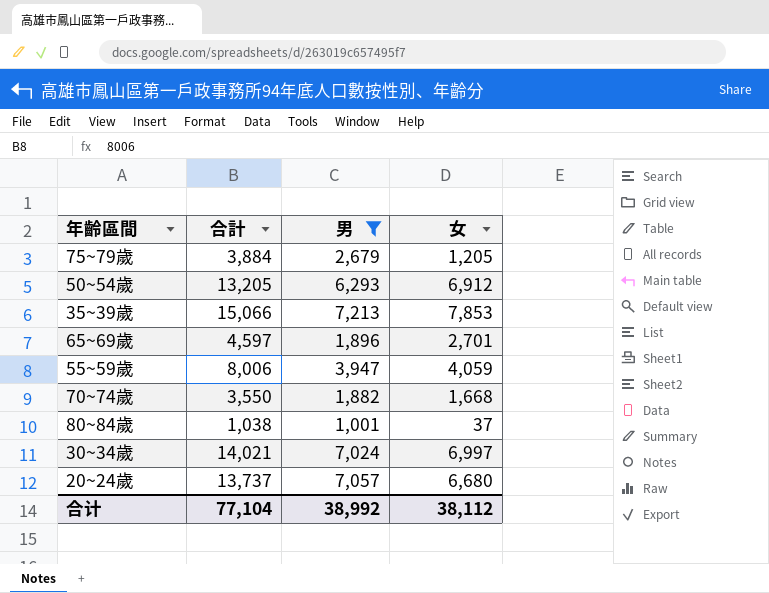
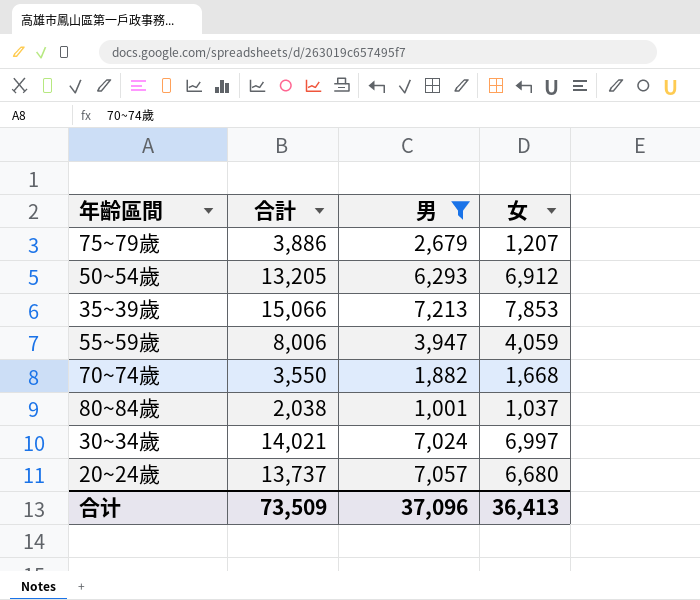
row 65~69歲: 4,597 | 1,896 | 2,701 -> none
75~79歲 | 合計: 3,884 -> 3,886
75~79歲 | 女: 1,205 -> 1,207
80~84歲 | 合計: 1,038 -> 2,038
80~84歲 | 女: 37 -> 1,037
合计 | 合計: 77,104 -> 73,509
合计 | 男: 38,992 -> 37,096
合计 | 女: 38,112 -> 36,413

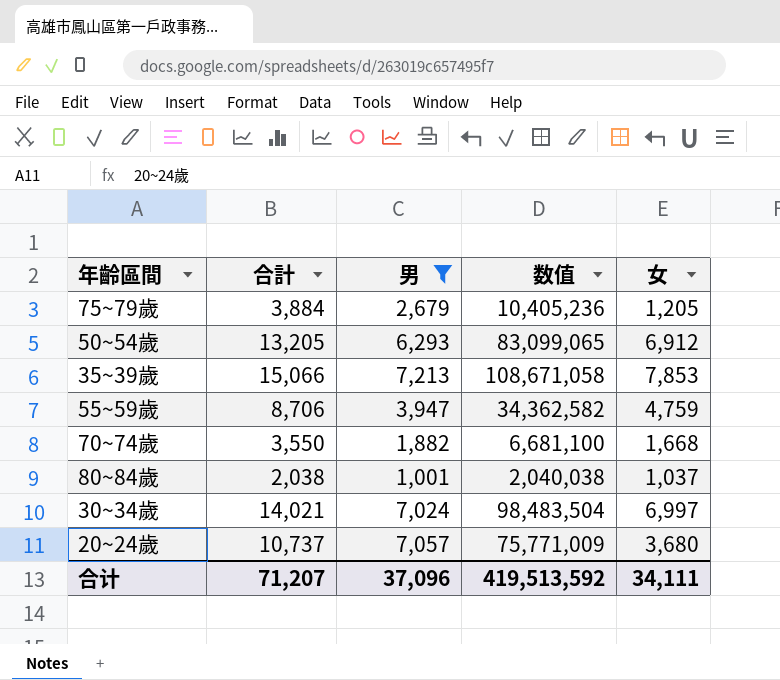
column 数值 | formula: none -> [合計] * [男]
75~79歲 | 合計: 3,886 -> 3,884
75~79歲 | 女: 1,207 -> 1,205
55~59歲 | 合計: 8,006 -> 8,706
55~59歲 | 女: 4,059 -> 4,759
20~24歲 | 合計: 13,737 -> 10,737
20~24歲 | 女: 6,680 -> 3,680
合计 | 合計: 73,509 -> 71,207
合计 | 女: 36,413 -> 34,111

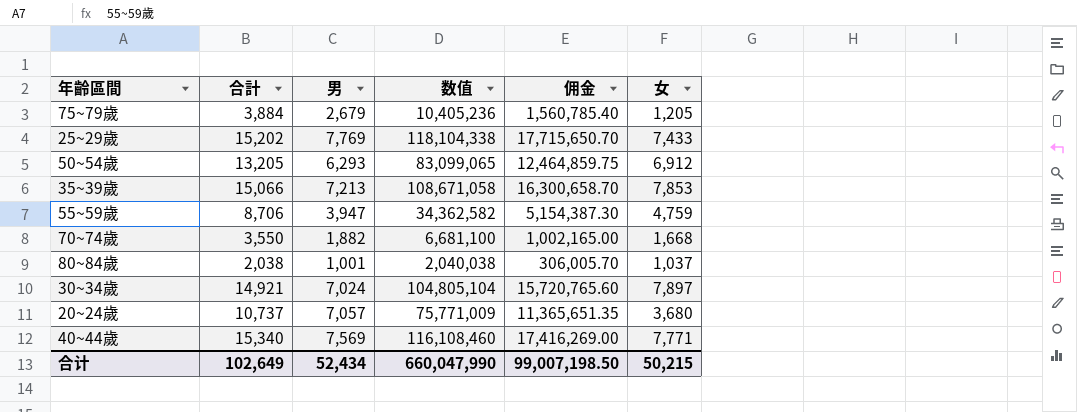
filter: 男 <= 7,213 -> none
column 佣金 | formula: none -> [数值] * 0.15
30~34歲 | 合計: 14,021 -> 14,921
30~34歲 | 数值: 98,483,504 -> 104,805,104
30~34歲 | 女: 6,997 -> 7,897
合计 | 合計: 71,207 -> 102,649
合计 | 男: 37,096 -> 52,434
合计 | 数值: 419,513,592 -> 660,047,990
合计 | 女: 34,111 -> 50,215

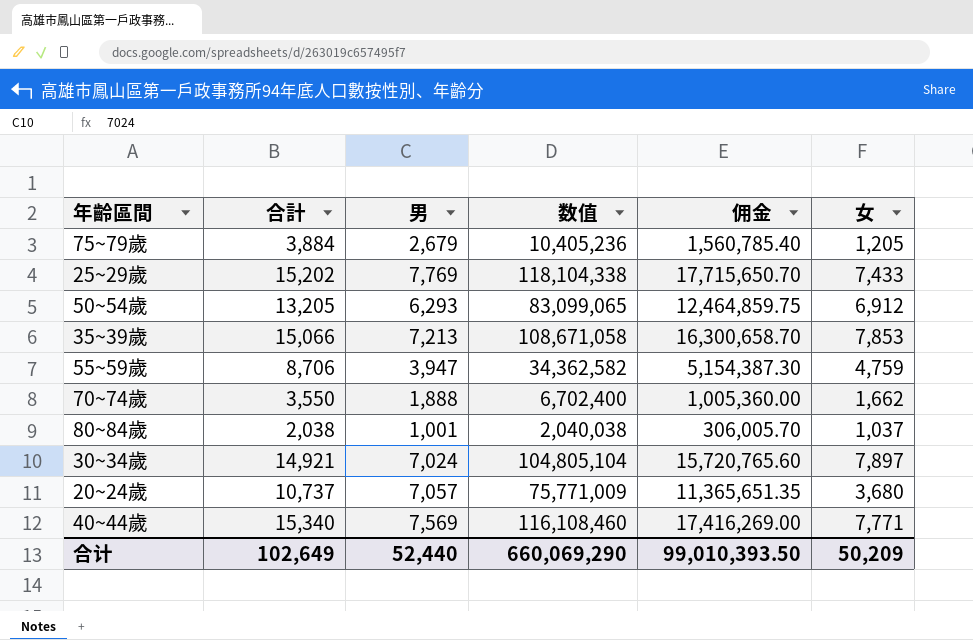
70~74歲 | 男: 1,882 -> 1,888
70~74歲 | 数值: 6,681,100 -> 6,702,400
70~74歲 | 佣金: 1,002,165.00 -> 1,005,360.00
70~74歲 | 女: 1,668 -> 1,662
合计 | 男: 52,434 -> 52,440
合计 | 数值: 660,047,990 -> 660,069,290
合计 | 佣金: 99,007,198.50 -> 99,010,393.50
合计 | 女: 50,215 -> 50,209

